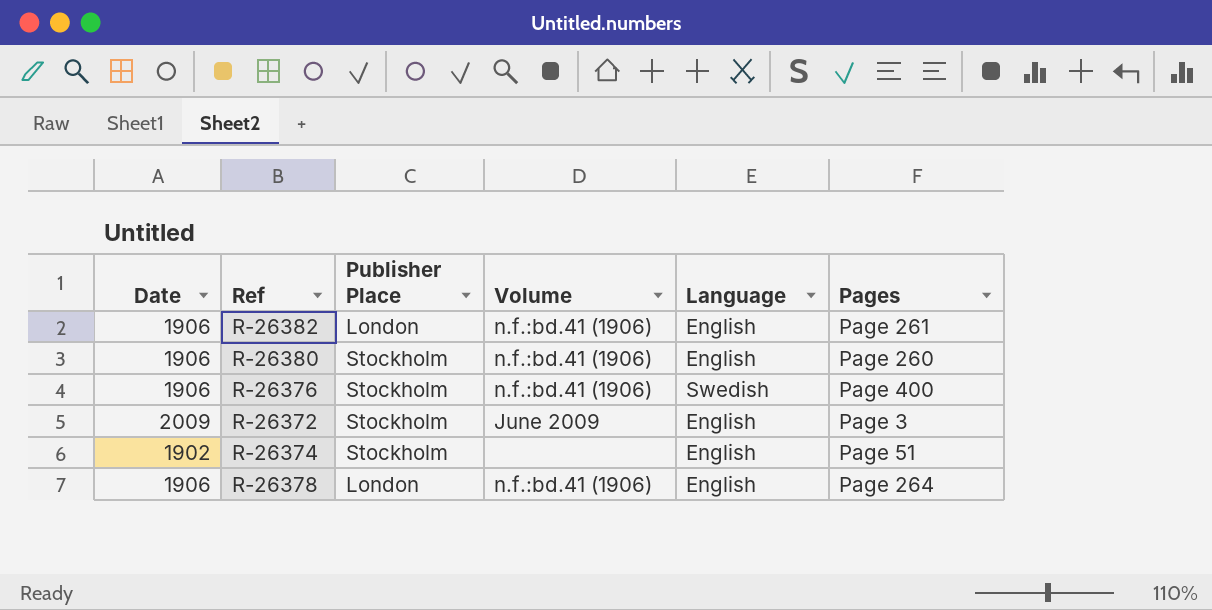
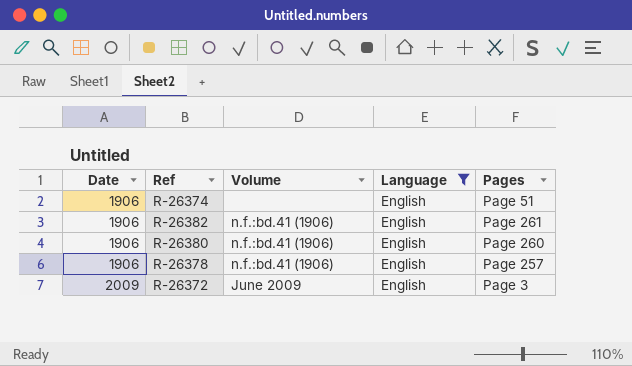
filter: none -> Language = English
row order: none -> Date ascending
column Publisher Place | position: 3 -> none
R-26374 | Date: 1902 -> 1906
R-26378 | Pages: Page 264 -> Page 257

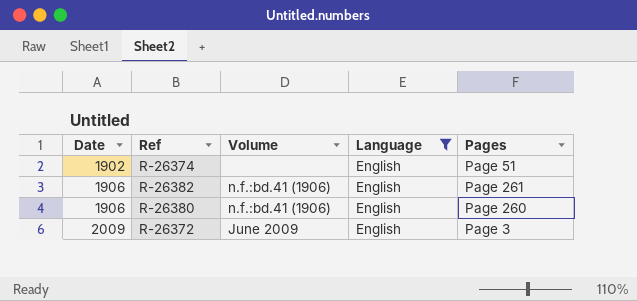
row R-26378: 1906 | n.f.:bd.41 (1906) | English | Page 257 -> none
R-26374 | Date: 1906 -> 1902

